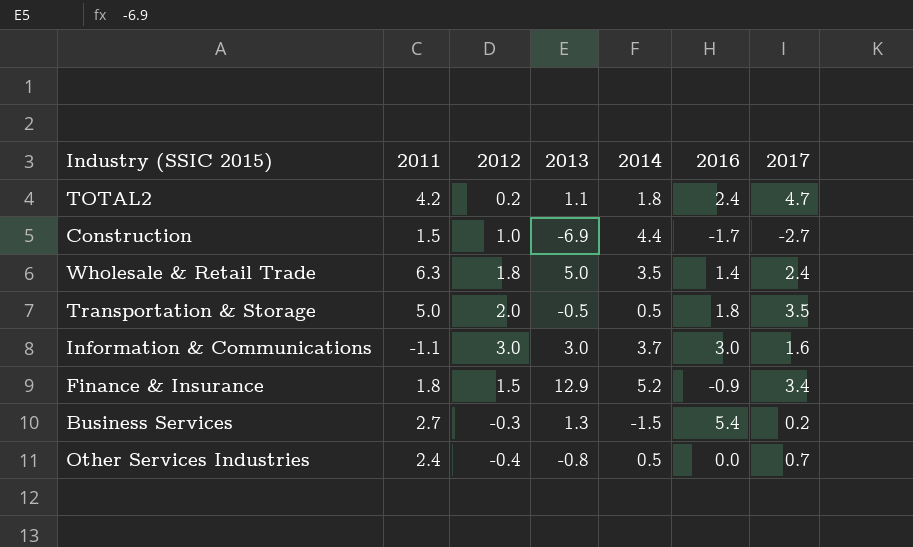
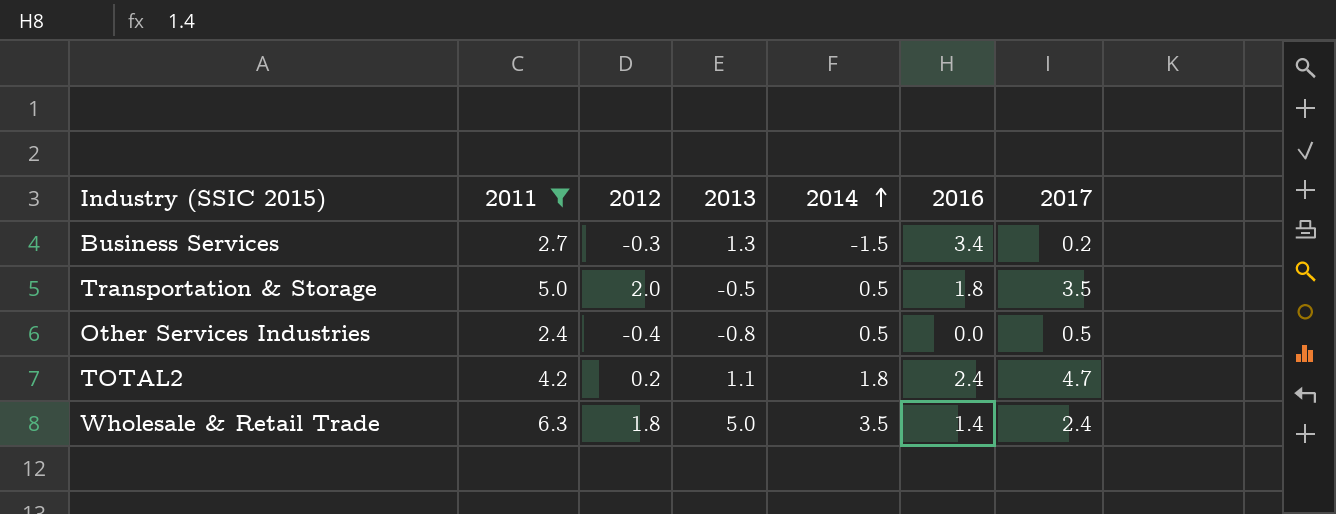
filter: none -> 2011 >= 2.4
row order: none -> 2014 ascending
Business Services | 2016: 5.4 -> 3.4
Other Services Industries | 2017: 0.7 -> 0.5

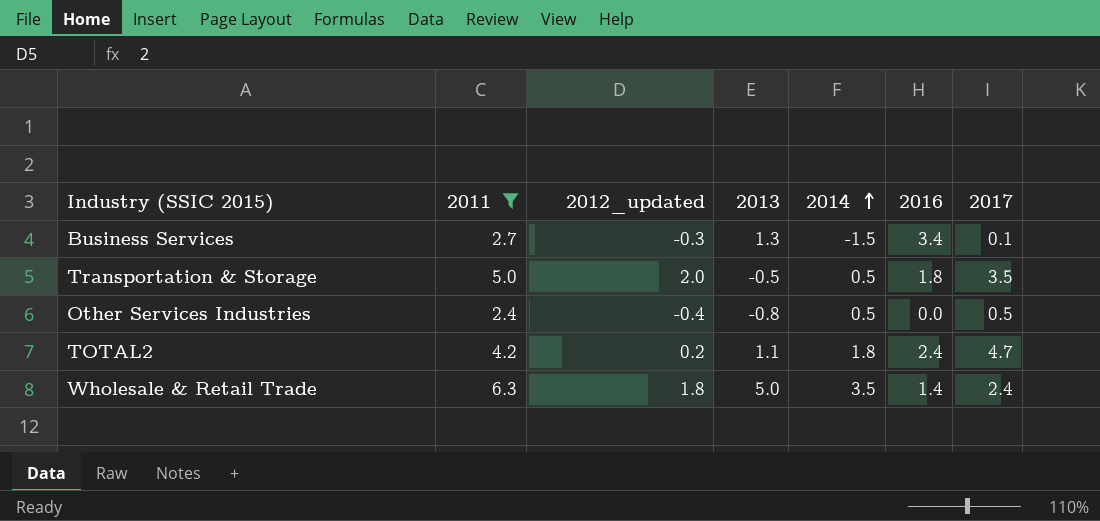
column name: 2012 -> 2012_updated
Business Services | 2017: 0.2 -> 0.1

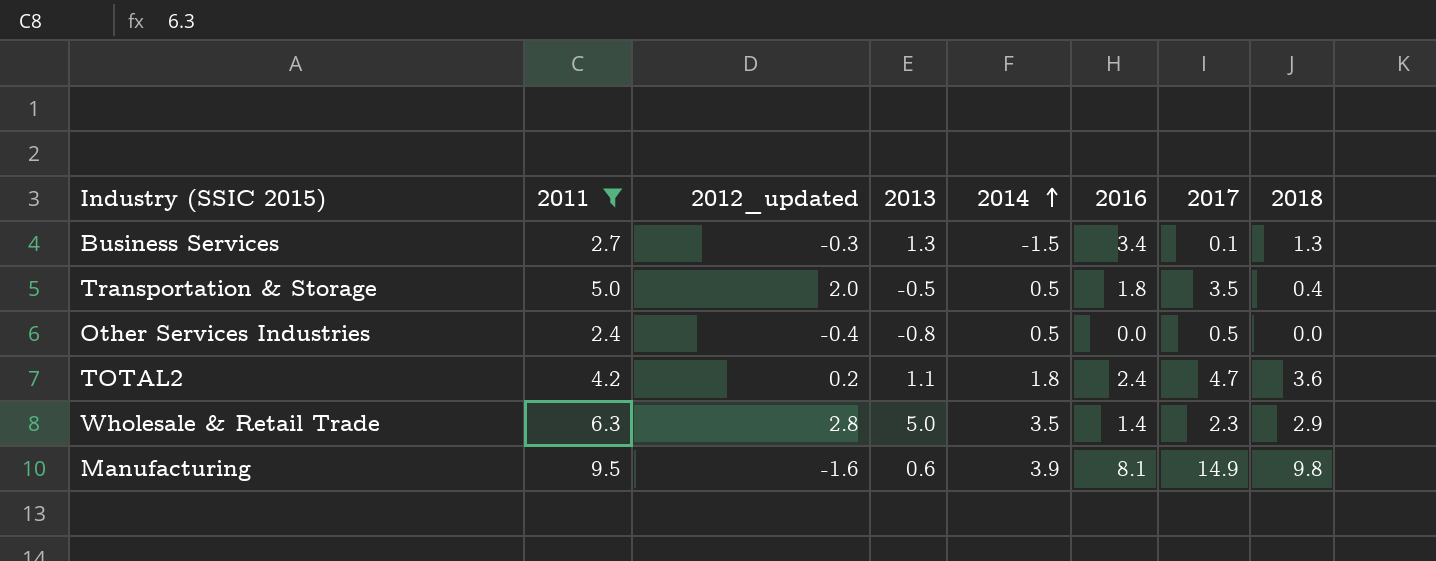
column 2018 | position: none -> 8
Wholesale & Retail Trade | 2012_updated: 1.8 -> 2.8
Wholesale & Retail Trade | 2017: 2.4 -> 2.3
row Manufacturing: none -> 9.5 | -1.6 | 0.6 | 3.9 | 8.1 | 14.9 | 9.8

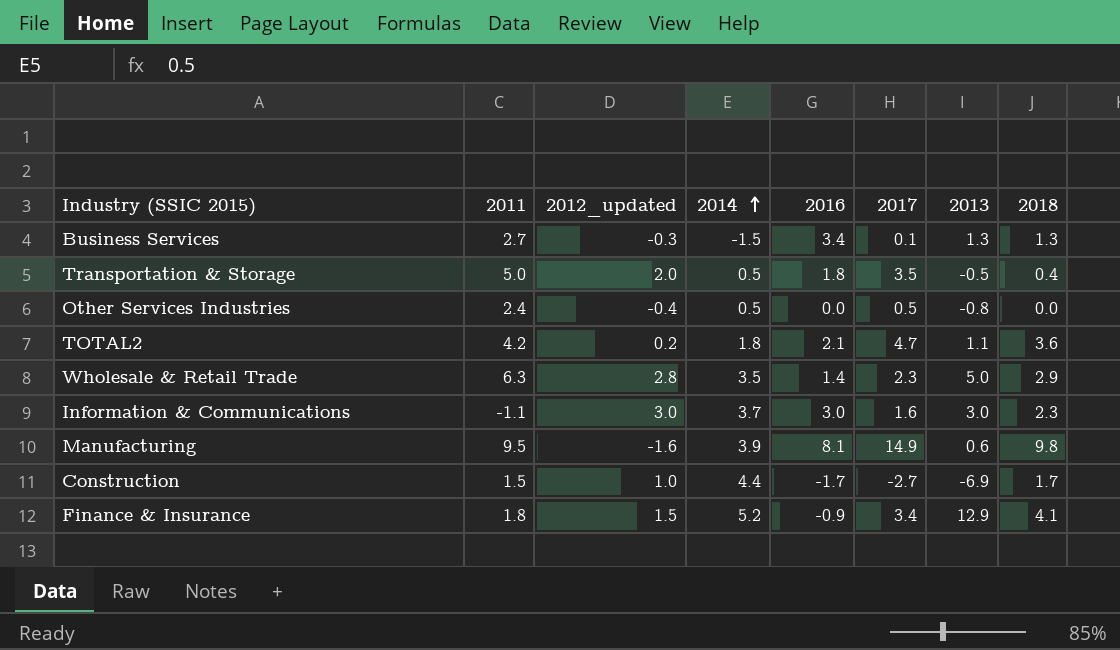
filter: 2011 >= 2.4 -> none
column 2013 | position: 4 -> 7
TOTAL2 | 2016: 2.4 -> 2.1

